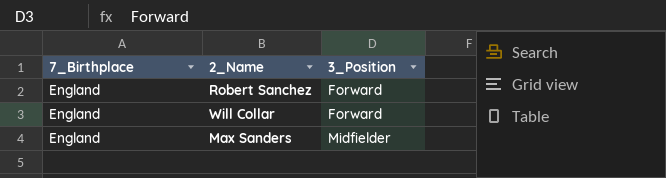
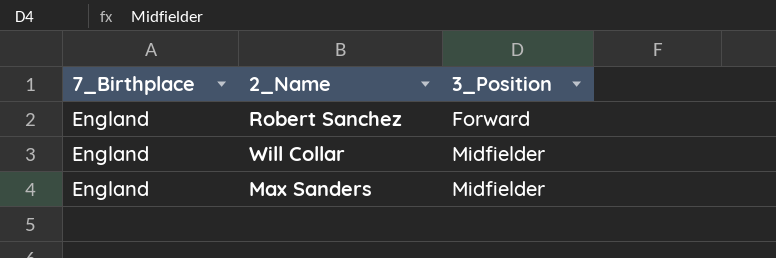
Will Collar | 3_Position: Forward -> Midfielder

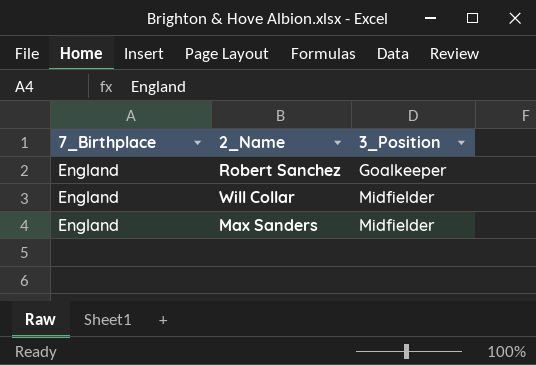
Robert Sanchez | 3_Position: Forward -> Goalkeeper

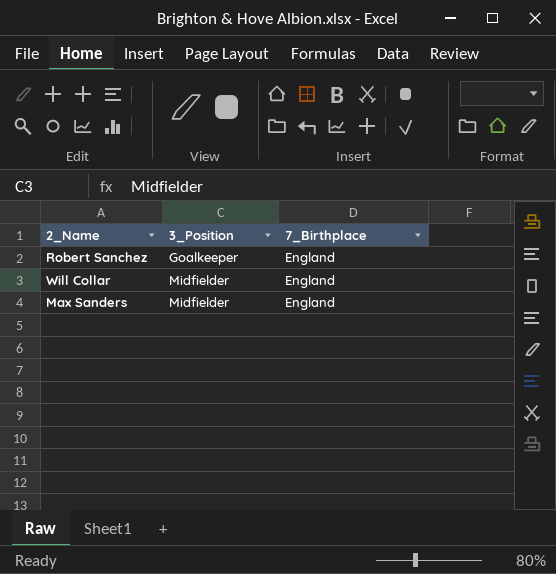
column 7_Birthplace | position: 1 -> 3

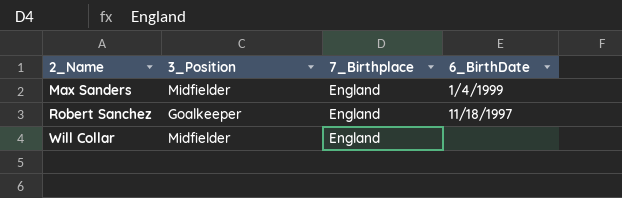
row order: 3_Position ascending -> 2_Name ascending
column 6_BirthDate | position: none -> 4

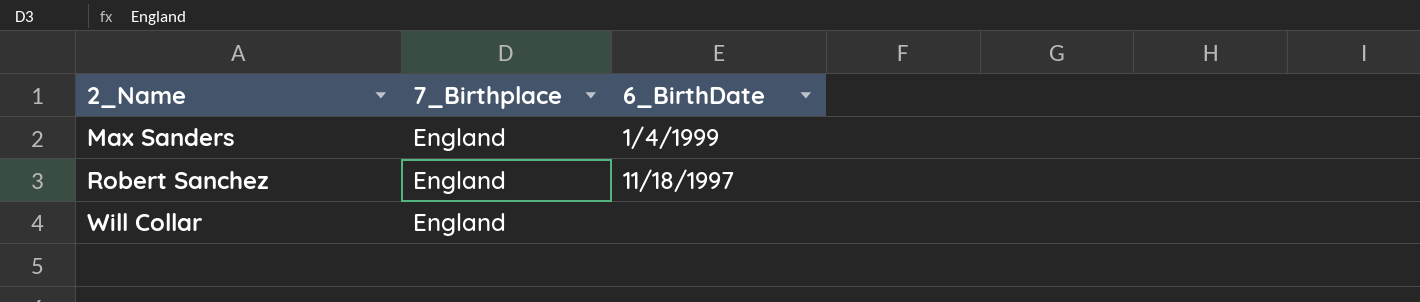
column 3_Position | position: 2 -> none

